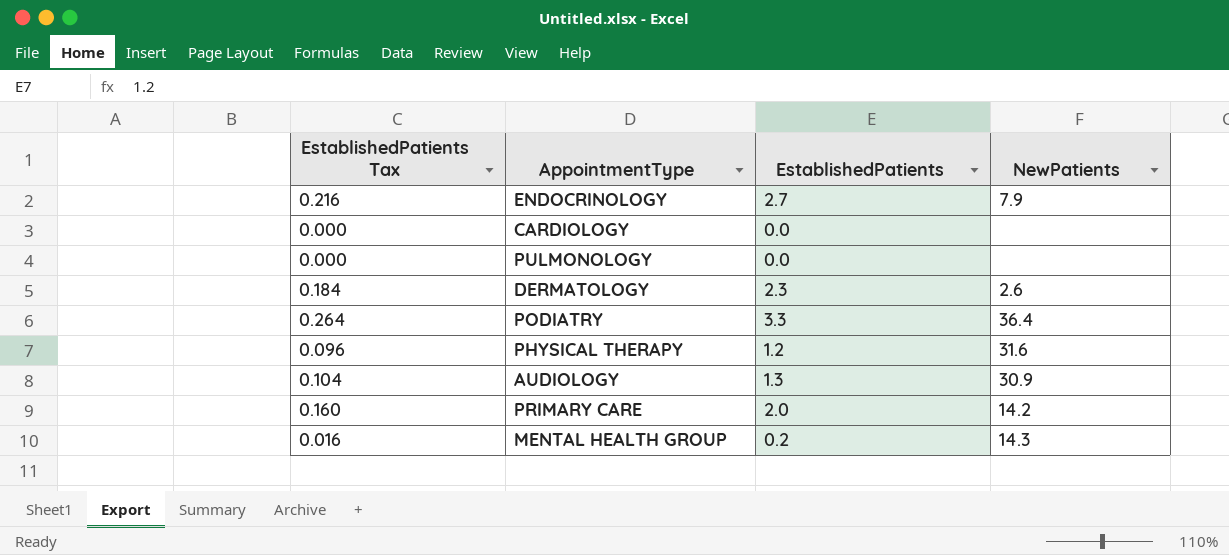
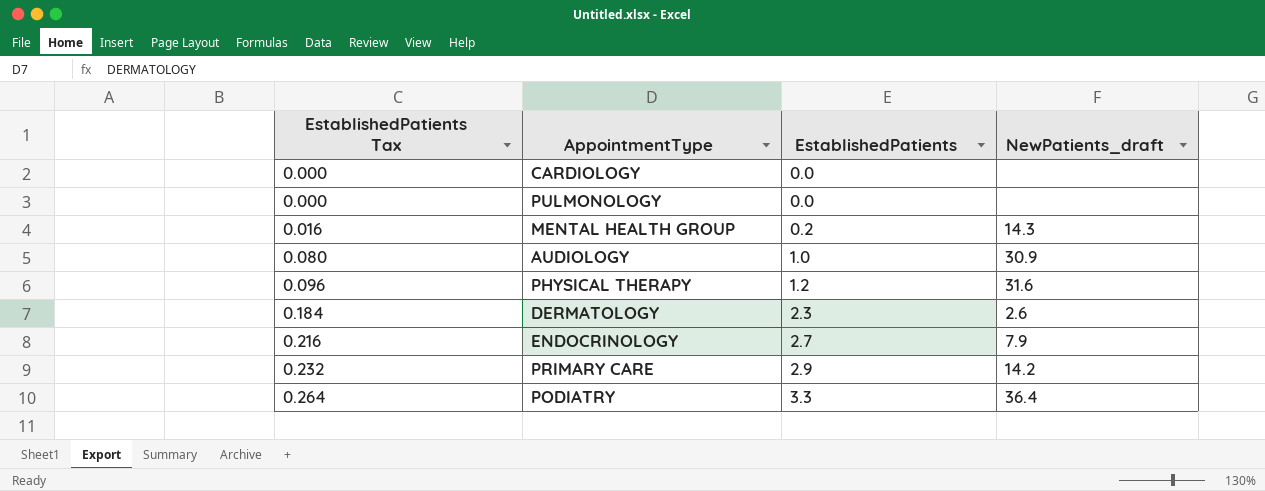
row order: none -> EstablishedPatients Tax ascending
column name: NewPatients -> NewPatients_draft
AUDIOLOGY | EstablishedPatients Tax: 0.104 -> 0.080
AUDIOLOGY | EstablishedPatients: 1.3 -> 1.0
PRIMARY CARE | EstablishedPatients Tax: 0.160 -> 0.232
PRIMARY CARE | EstablishedPatients: 2.0 -> 2.9

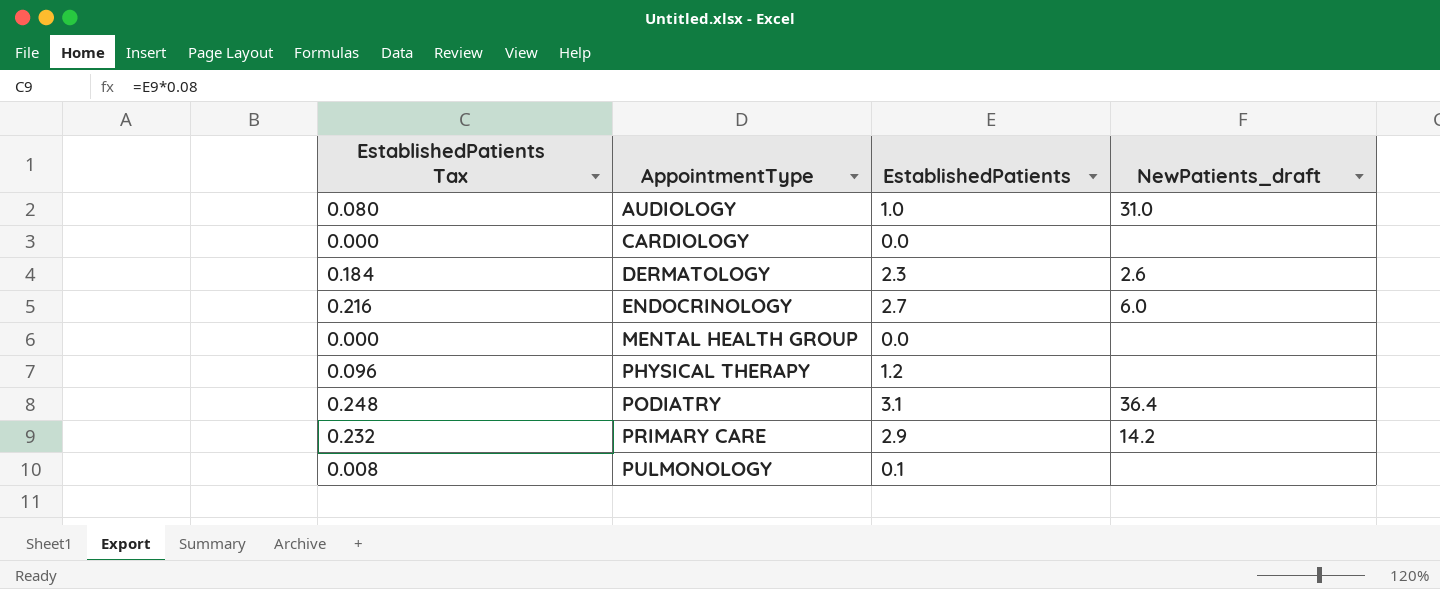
row order: EstablishedPatients Tax ascending -> AppointmentType ascending
AUDIOLOGY | NewPatients_draft: 30.9 -> 31.0
ENDOCRINOLOGY | NewPatients_draft: 7.9 -> 6.0
MENTAL HEALTH GROUP | EstablishedPatients Tax: 0.016 -> 0.000
MENTAL HEALTH GROUP | EstablishedPatients: 0.2 -> 0.0
MENTAL HEALTH GROUP | NewPatients_draft: 14.3 -> none
PHYSICAL THERAPY | NewPatients_draft: 31.6 -> none
PODIATRY | EstablishedPatients Tax: 0.264 -> 0.248
PODIATRY | EstablishedPatients: 3.3 -> 3.1
PULMONOLOGY | EstablishedPatients Tax: 0.000 -> 0.008
PULMONOLOGY | EstablishedPatients: 0.0 -> 0.1

